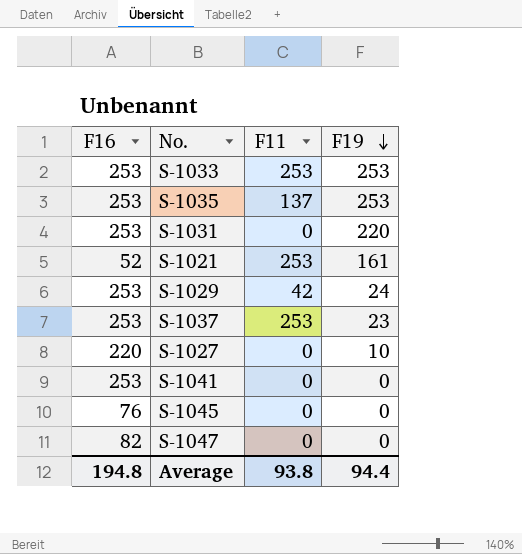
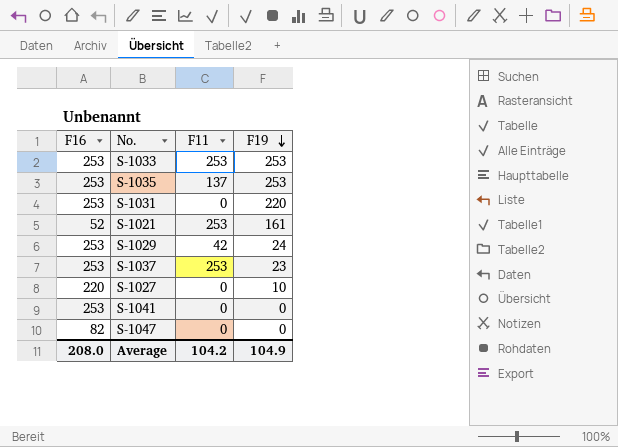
row S-1045: 76 | 0 | 0 -> none
Average | F16: 194.8 -> 208.0
Average | F11: 93.8 -> 104.2
Average | F19: 94.4 -> 104.9

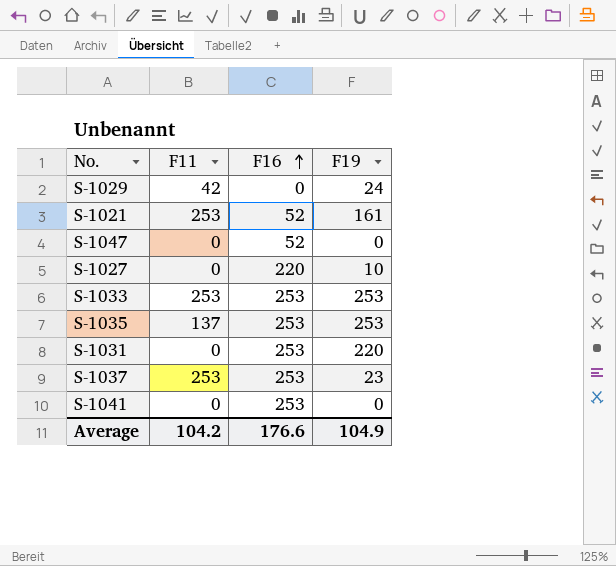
row order: F19 descending -> F16 ascending
column F16 | position: 1 -> 3
S-1029 | F16: 253 -> 0
S-1047 | F16: 82 -> 52
Average | F16: 208.0 -> 176.6

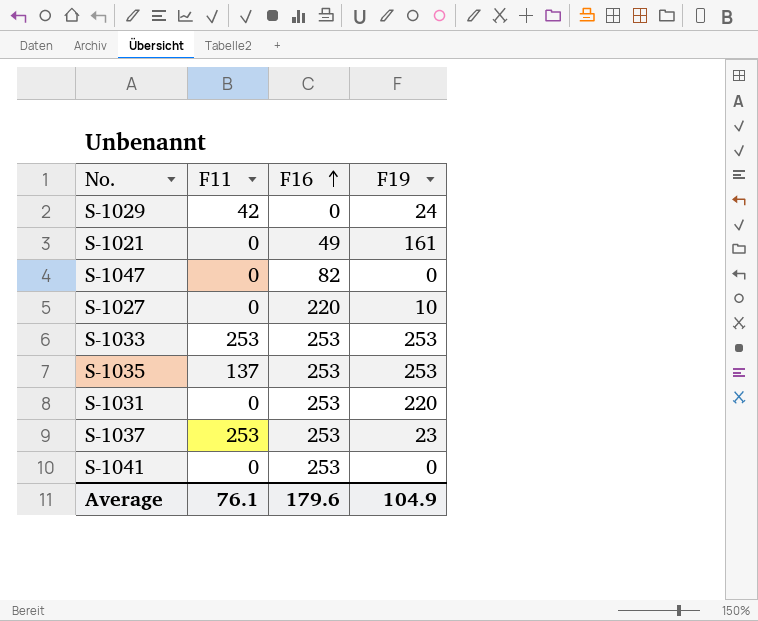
S-1021 | F11: 253 -> 0
S-1021 | F16: 52 -> 49
S-1047 | F16: 52 -> 82
Average | F11: 104.2 -> 76.1
Average | F16: 176.6 -> 179.6

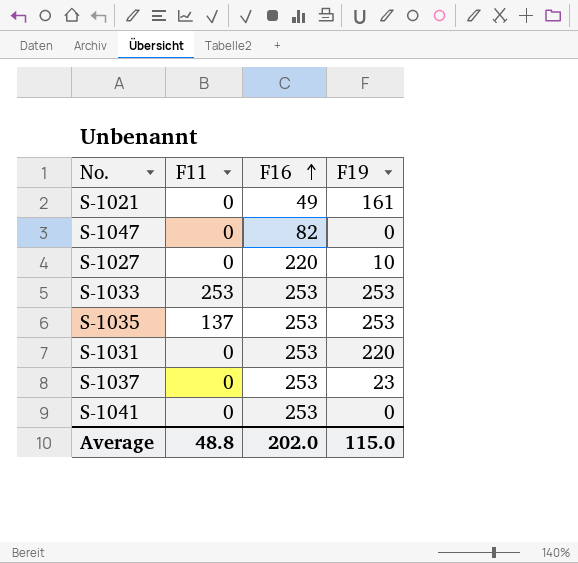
row S-1029: 42 | 0 | 24 -> none
S-1037 | F11: 253 -> 0
Average | F11: 76.1 -> 48.8
Average | F16: 179.6 -> 202.0
Average | F19: 104.9 -> 115.0

